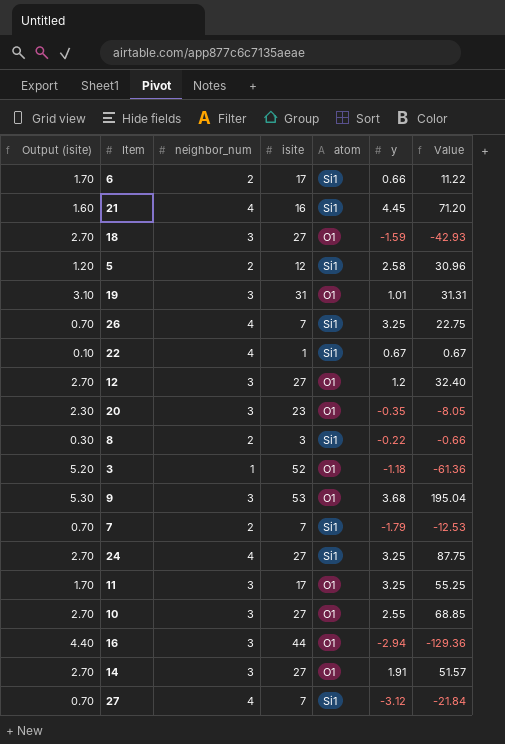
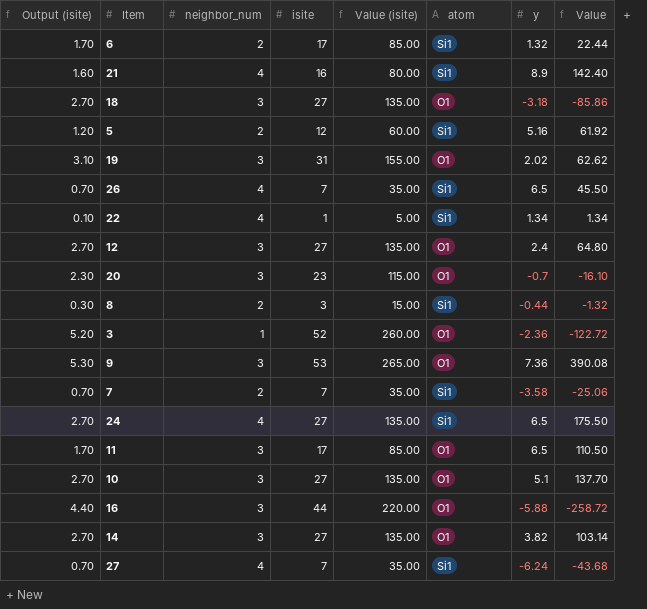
column Value (isite) | formula: none -> [isite] * 5
6 | y: 0.66 -> 1.32
6 | Value: 11.22 -> 22.44
21 | y: 4.45 -> 8.9
21 | Value: 71.20 -> 142.40
18 | y: -1.59 -> -3.18
18 | Value: -42.93 -> -85.86
5 | y: 2.58 -> 5.16
5 | Value: 30.96 -> 61.92
19 | y: 1.01 -> 2.02
19 | Value: 31.31 -> 62.62
26 | y: 3.25 -> 6.5
26 | Value: 22.75 -> 45.50
22 | y: 0.67 -> 1.34
22 | Value: 0.67 -> 1.34
12 | y: 1.2 -> 2.4
12 | Value: 32.40 -> 64.80
20 | y: -0.35 -> -0.7
20 | Value: -8.05 -> -16.10
8 | y: -0.22 -> -0.44
8 | Value: -0.66 -> -1.32
3 | y: -1.18 -> -2.36
3 | Value: -61.36 -> -122.72
9 | y: 3.68 -> 7.36
9 | Value: 195.04 -> 390.08
7 | y: -1.79 -> -3.58
7 | Value: -12.53 -> -25.06
24 | y: 3.25 -> 6.5
24 | Value: 87.75 -> 175.50
11 | y: 3.25 -> 6.5
11 | Value: 55.25 -> 110.50
10 | y: 2.55 -> 5.1
10 | Value: 68.85 -> 137.70
16 | y: -2.94 -> -5.88
16 | Value: -129.36 -> -258.72
14 | y: 1.91 -> 3.82
14 | Value: 51.57 -> 103.14
27 | y: -3.12 -> -6.24
27 | Value: -21.84 -> -43.68

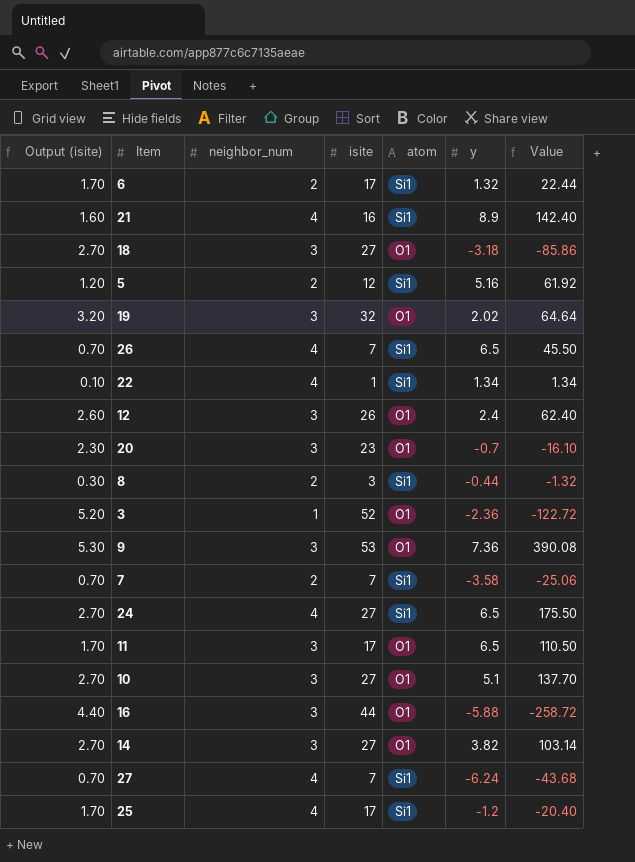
column Value (isite) | formula: [isite] * 5 -> none
19 | Output (isite): 3.10 -> 3.20
19 | isite: 31 -> 32
19 | Value: 62.62 -> 64.64
12 | Output (isite): 2.70 -> 2.60
12 | isite: 27 -> 26
12 | Value: 64.80 -> 62.40
row 25: none -> 1.70 | 4 | 17 | Si1 | -1.2 | -20.40

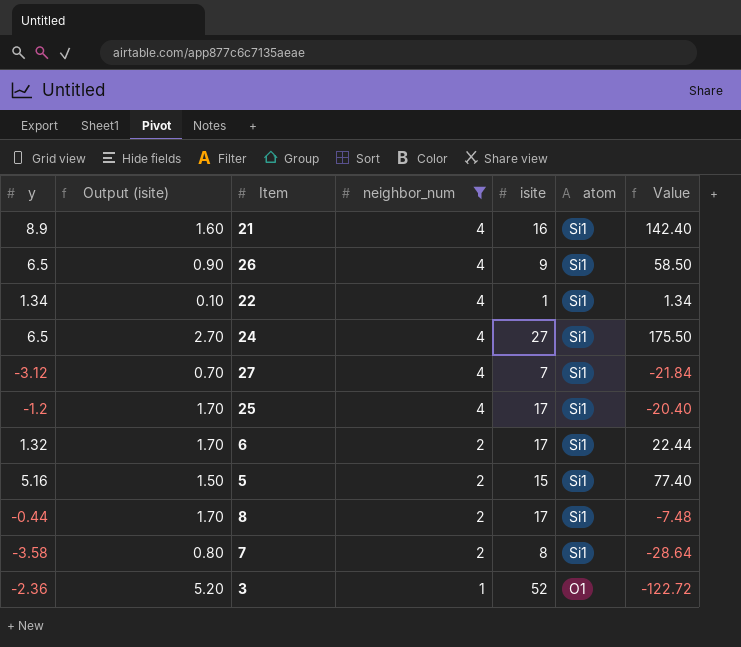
filter: none -> neighbor_num != 3
row order: none -> neighbor_num descending
column y | position: 6 -> 1
26 | Output (isite): 0.70 -> 0.90
26 | isite: 7 -> 9
26 | Value: 45.50 -> 58.50
27 | y: -6.24 -> -3.12
27 | Value: -43.68 -> -21.84
5 | Output (isite): 1.20 -> 1.50
5 | isite: 12 -> 15
5 | Value: 61.92 -> 77.40
8 | Output (isite): 0.30 -> 1.70
8 | isite: 3 -> 17
8 | Value: -1.32 -> -7.48
7 | Output (isite): 0.70 -> 0.80
7 | isite: 7 -> 8
7 | Value: -25.06 -> -28.64

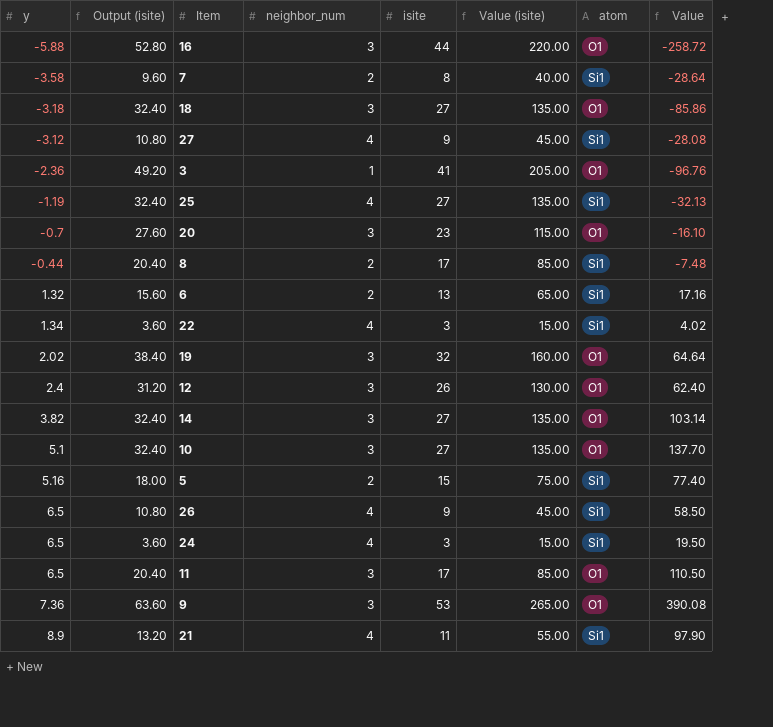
filter: neighbor_num != 3 -> none
row order: neighbor_num descending -> y ascending
column Output (isite) | formula: [isite] * 0.1 -> [isite] * 1.2
column Value (isite) | formula: none -> [isite] * 5
27 | isite: 7 -> 9
27 | Value: -21.84 -> -28.08
3 | isite: 52 -> 41
3 | Value: -122.72 -> -96.76
25 | y: -1.2 -> -1.19
25 | isite: 17 -> 27
25 | Value: -20.40 -> -32.13
6 | isite: 17 -> 13
6 | Value: 22.44 -> 17.16
22 | isite: 1 -> 3
22 | Value: 1.34 -> 4.02
24 | isite: 27 -> 3
24 | Value: 175.50 -> 19.50
21 | isite: 16 -> 11
21 | Value: 142.40 -> 97.90

